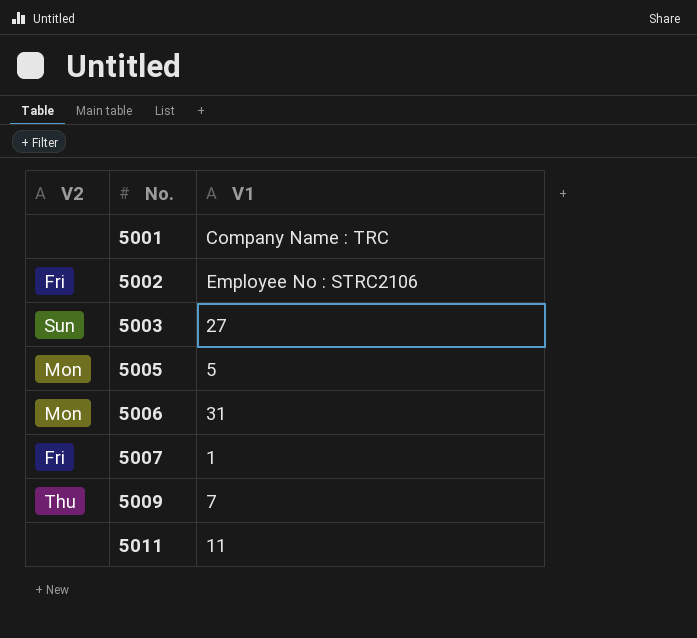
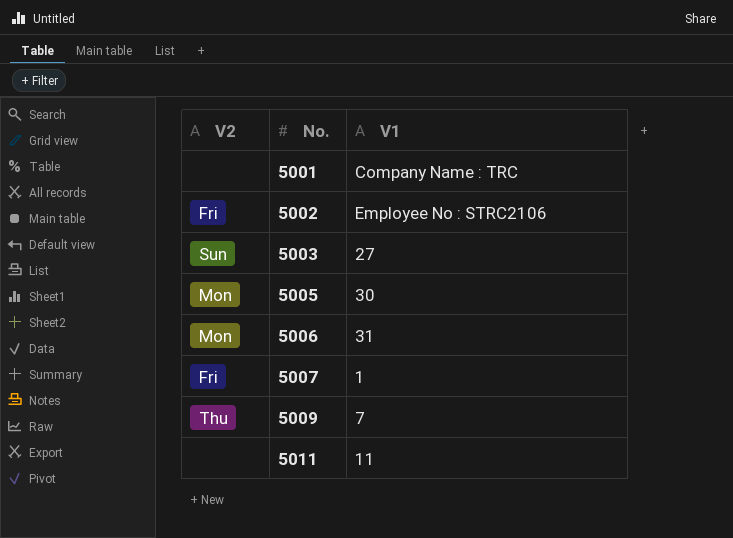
5005 | V1: 5 -> 30

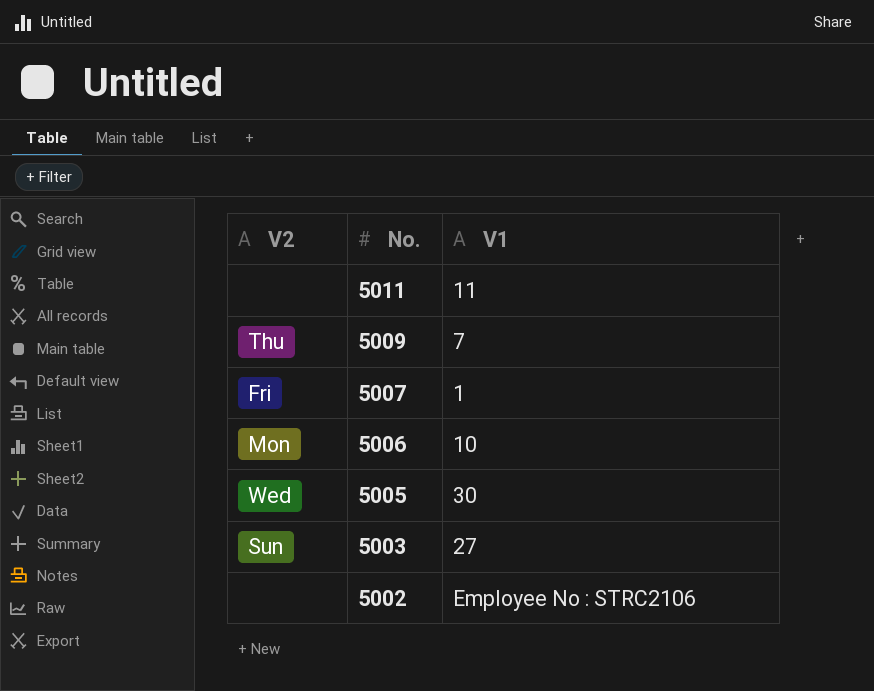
row order: No. ascending -> No. descending
row 5001: none | Company Name : TRC -> none
5006 | V1: 31 -> 10
5005 | V2: Mon -> Wed
5002 | V2: Fri -> none

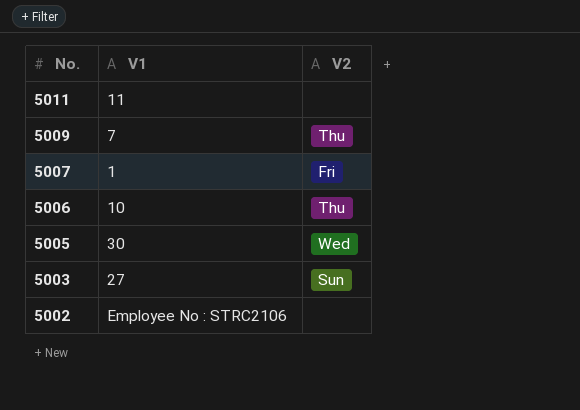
column V2 | position: 1 -> 3
5006 | V2: Mon -> Thu

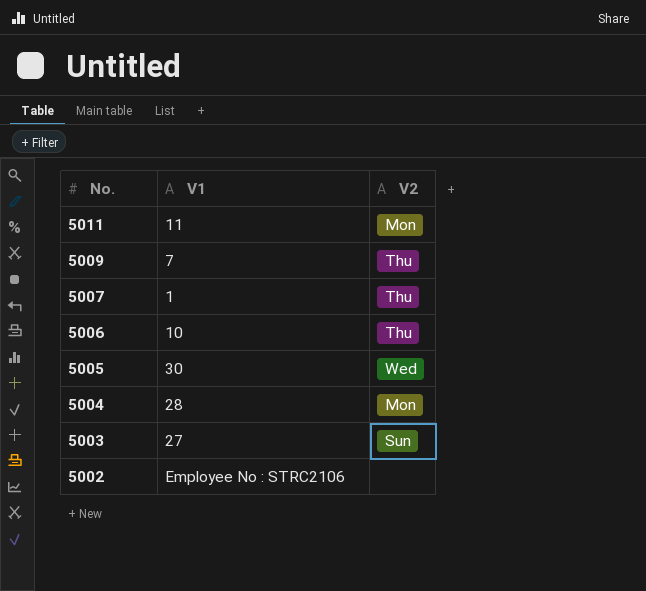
5011 | V2: none -> Mon
5007 | V2: Fri -> Thu
row 5004: none -> 28 | Mon

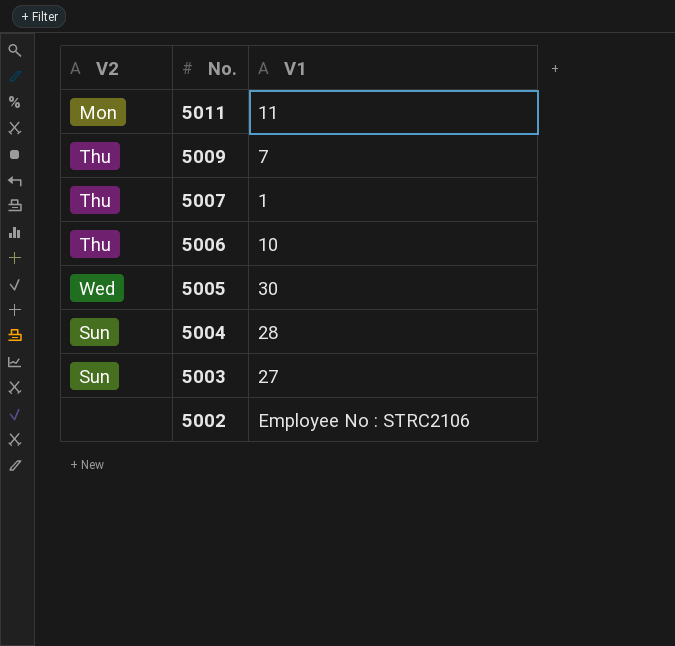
column V2 | position: 3 -> 1
5004 | V2: Mon -> Sun

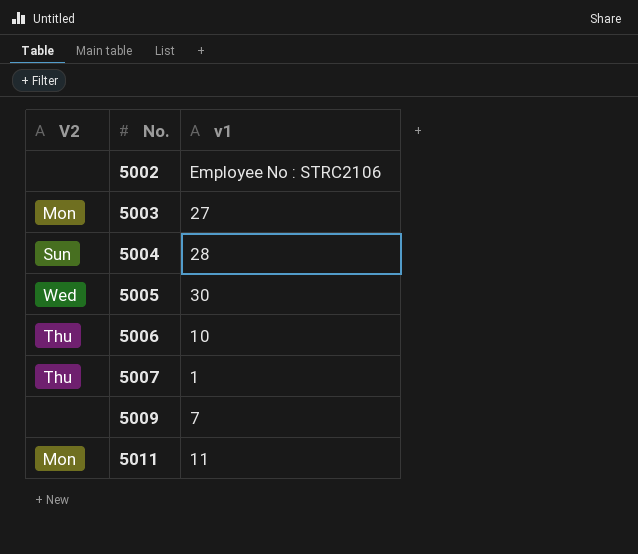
row order: No. descending -> No. ascending
column name: V1 -> v1
5003 | V2: Sun -> Mon
5009 | V2: Thu -> none

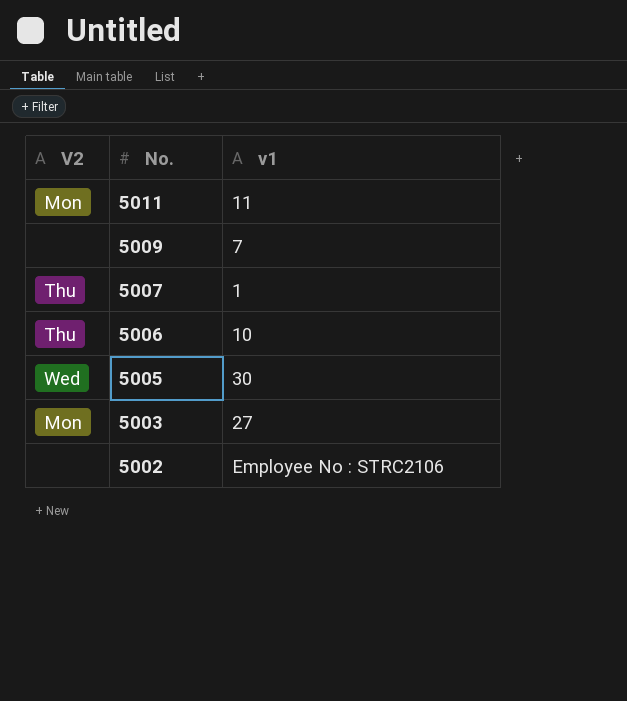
row order: No. ascending -> No. descending
row 5004: Sun | 28 -> none

